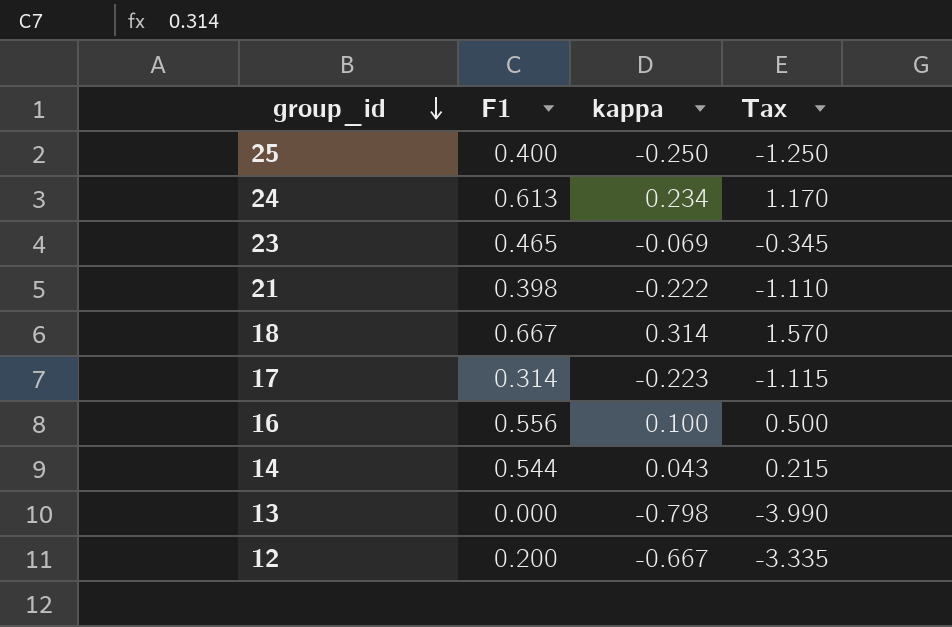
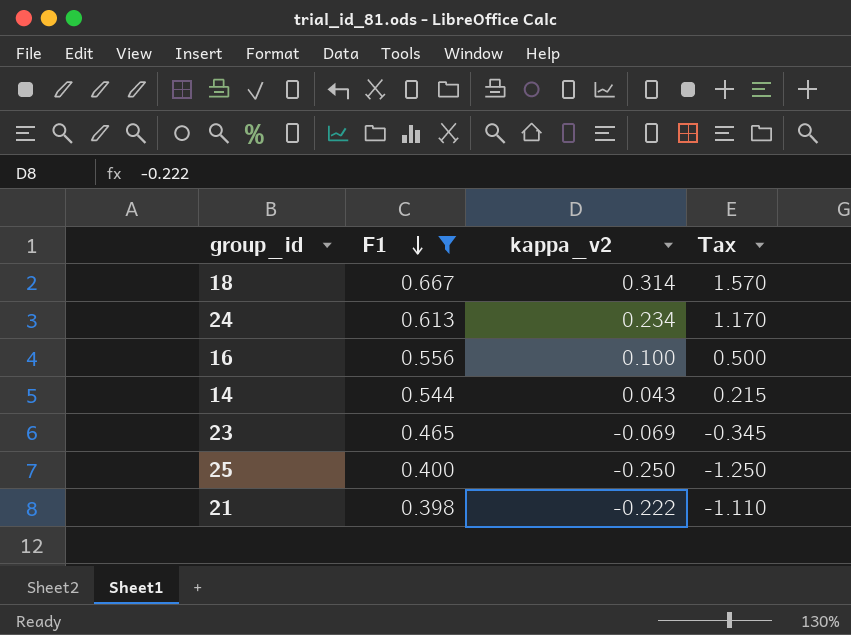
filter: none -> F1 >= 0.398
row order: group_id descending -> F1 descending
column name: kappa -> kappa_v2

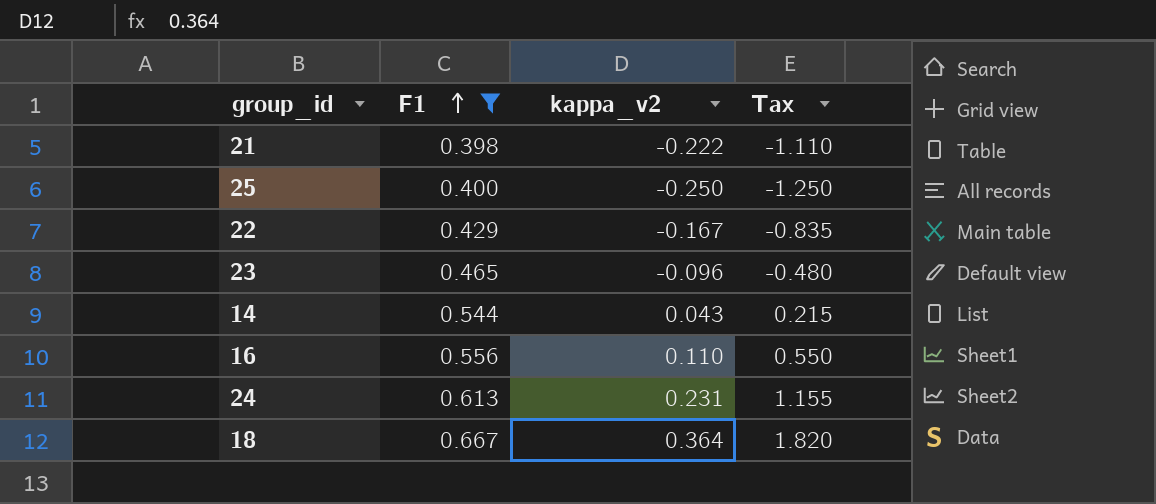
row order: F1 descending -> F1 ascending
row 22: none -> 0.429 | -0.167 | -0.835
23 | kappa_v2: -0.069 -> -0.096
23 | Tax: -0.345 -> -0.480
16 | kappa_v2: 0.100 -> 0.110
16 | Tax: 0.500 -> 0.550
24 | kappa_v2: 0.234 -> 0.231
24 | Tax: 1.170 -> 1.155
18 | kappa_v2: 0.314 -> 0.364
18 | Tax: 1.570 -> 1.820

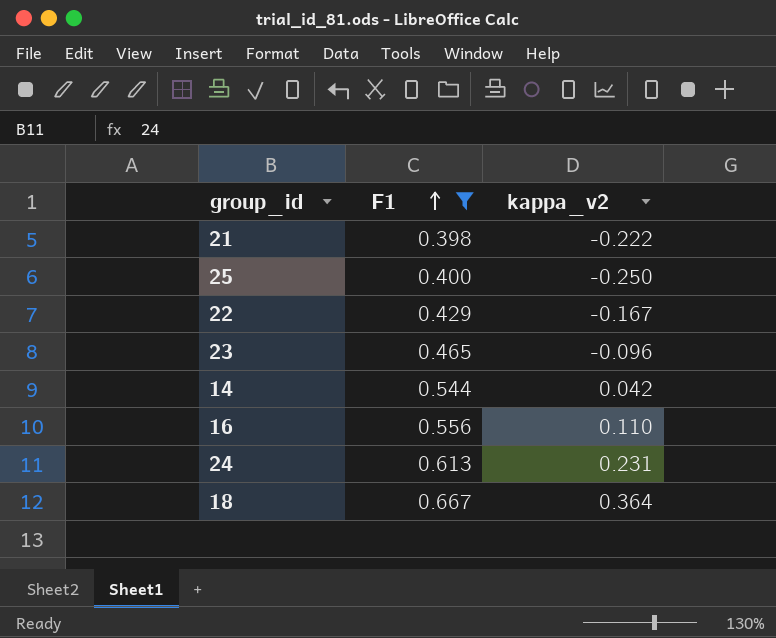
column Tax | formula: [kappa_v2] * 5 -> none
14 | kappa_v2: 0.043 -> 0.042

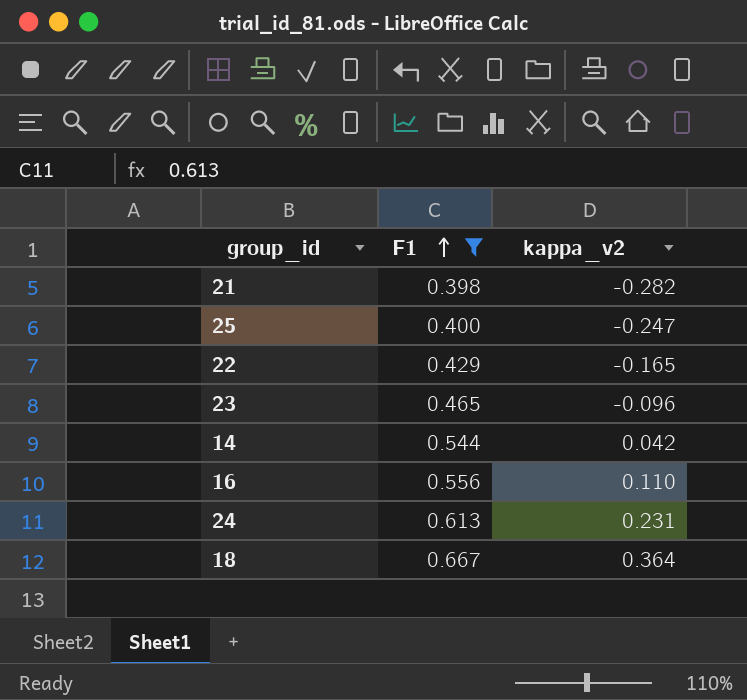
21 | kappa_v2: -0.222 -> -0.282
25 | kappa_v2: -0.250 -> -0.247
22 | kappa_v2: -0.167 -> -0.165

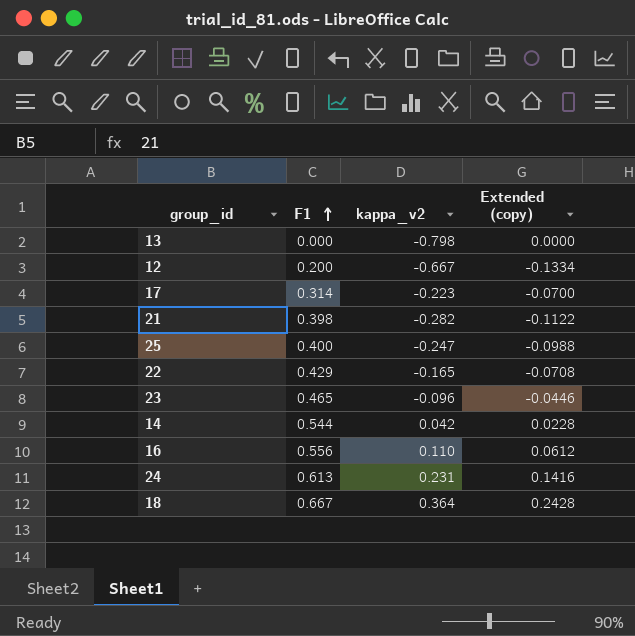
filter: F1 >= 0.398 -> none
column Extended (copy) | formula: none -> [F1] * [kappa_v2]

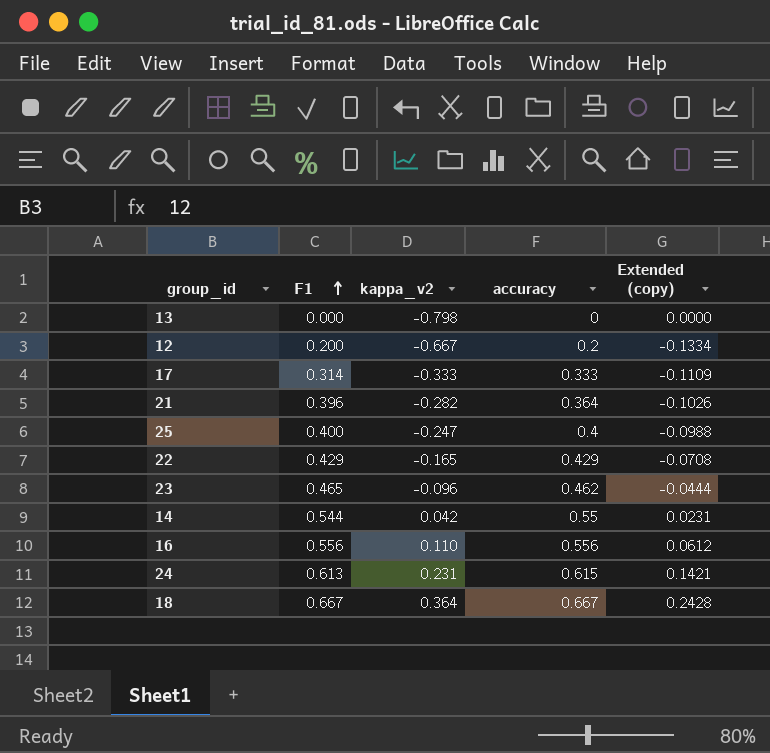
column accuracy | position: none -> 4
column Extended (copy) | formula: [F1] * [kappa_v2] -> [kappa_v2] * [accuracy]
17 | kappa_v2: -0.223 -> -0.333
21 | F1: 0.398 -> 0.396

